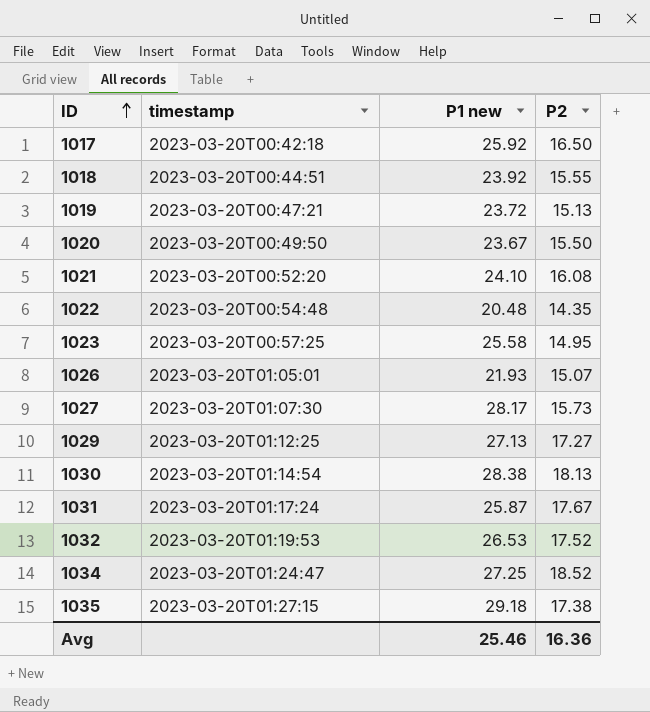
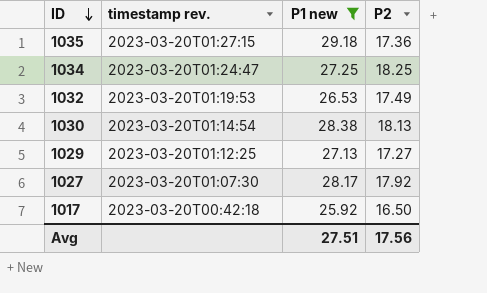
filter: none -> P1 new >= 25.92
row order: ID ascending -> ID descending
column name: timestamp -> timestamp rev.
1035 | P2: 17.38 -> 17.36
1034 | P2: 18.52 -> 18.25
1032 | P2: 17.52 -> 17.49
1027 | P2: 15.73 -> 17.92
Avg | P1 new: 25.46 -> 27.51
Avg | P2: 16.36 -> 17.56

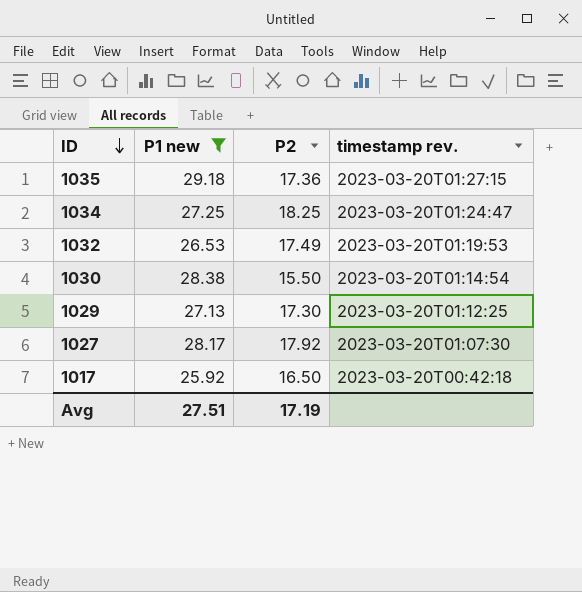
column timestamp rev. | position: 2 -> 4
1030 | P2: 18.13 -> 15.50
1029 | P2: 17.27 -> 17.30
Avg | P2: 17.56 -> 17.19

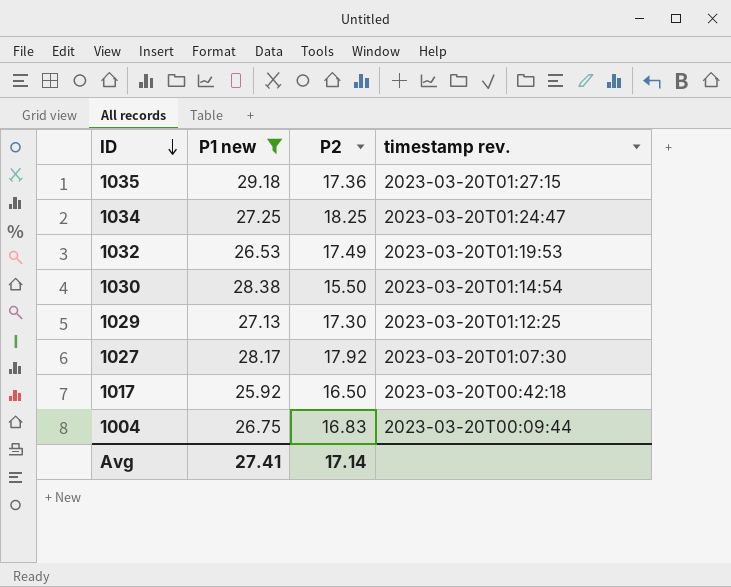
row 1004: none -> 26.75 | 16.83 | 2023-03-20T00:09:44
Avg | P1 new: 27.51 -> 27.41
Avg | P2: 17.19 -> 17.14

